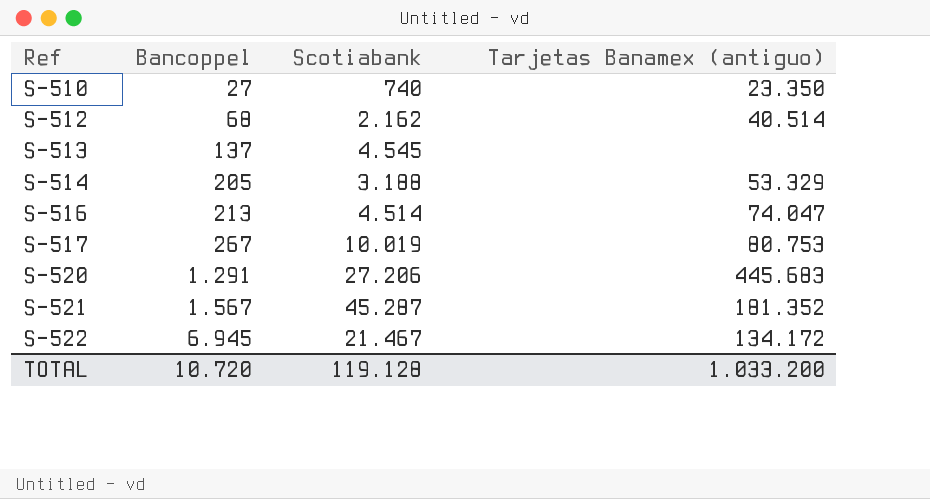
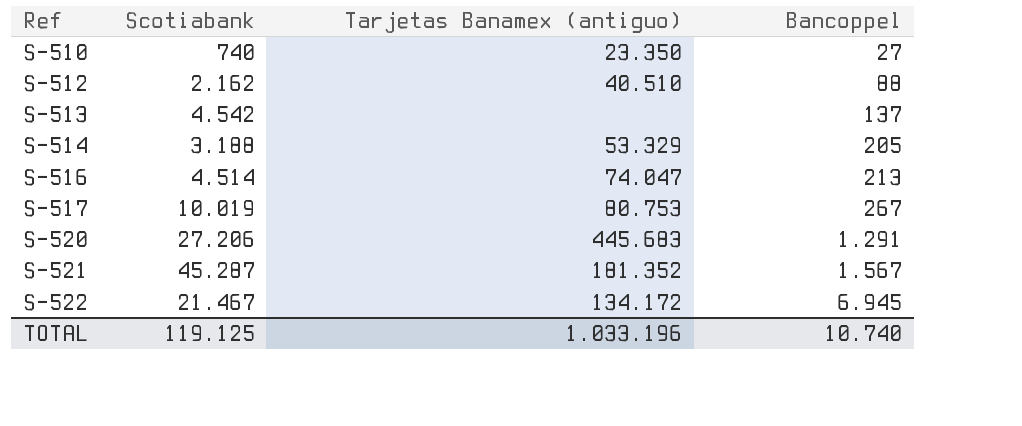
column Bancoppel | position: 2 -> 4
S-512 | Tarjetas Banamex (antiguo): 40.514 -> 40.510
S-512 | Bancoppel: 68 -> 88
S-513 | Scotiabank: 4.545 -> 4.542
TOTAL | Scotiabank: 119.128 -> 119.125
TOTAL | Tarjetas Banamex (antiguo): 1.033.200 -> 1.033.196
TOTAL | Bancoppel: 10.720 -> 10.740

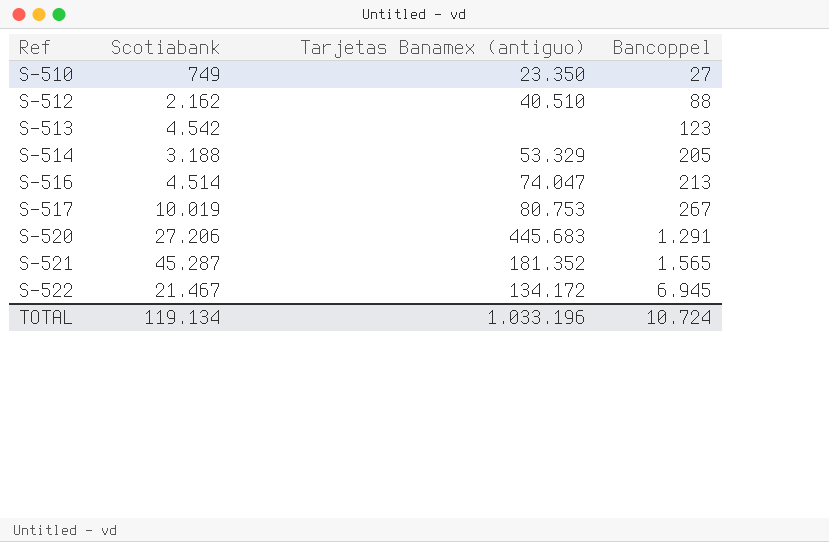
S-510 | Scotiabank: 740 -> 749
S-513 | Bancoppel: 137 -> 123
S-521 | Bancoppel: 1.567 -> 1.565
TOTAL | Scotiabank: 119.125 -> 119.134
TOTAL | Bancoppel: 10.740 -> 10.724

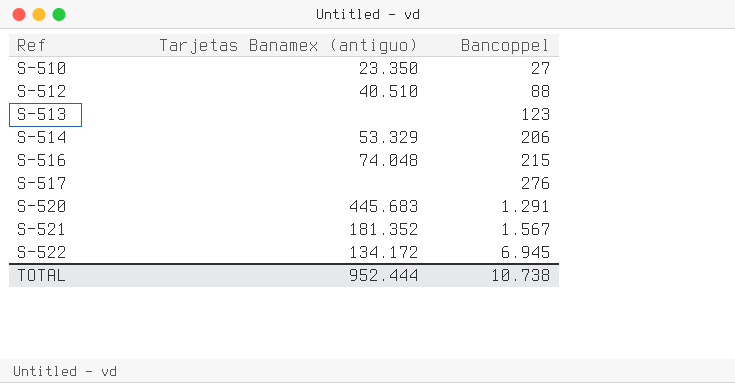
column Scotiabank | position: 2 -> none
S-514 | Bancoppel: 205 -> 206
S-516 | Tarjetas Banamex (antiguo): 74.047 -> 74.048
S-516 | Bancoppel: 213 -> 215
S-517 | Tarjetas Banamex (antiguo): 80.753 -> none
S-517 | Bancoppel: 267 -> 276
S-521 | Bancoppel: 1.565 -> 1.567
TOTAL | Tarjetas Banamex (antiguo): 1.033.196 -> 952.444
TOTAL | Bancoppel: 10.724 -> 10.738

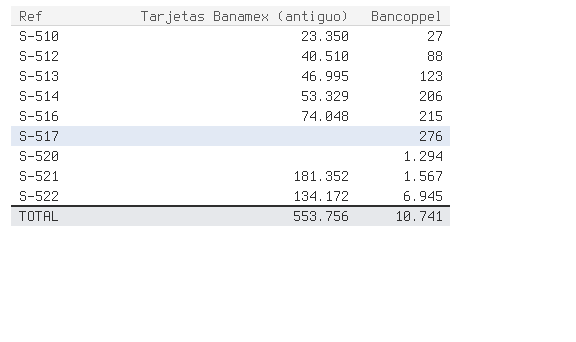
S-513 | Tarjetas Banamex (antiguo): none -> 46.995
S-520 | Tarjetas Banamex (antiguo): 445.683 -> none
S-520 | Bancoppel: 1.291 -> 1.294
TOTAL | Tarjetas Banamex (antiguo): 952.444 -> 553.756
TOTAL | Bancoppel: 10.738 -> 10.741

